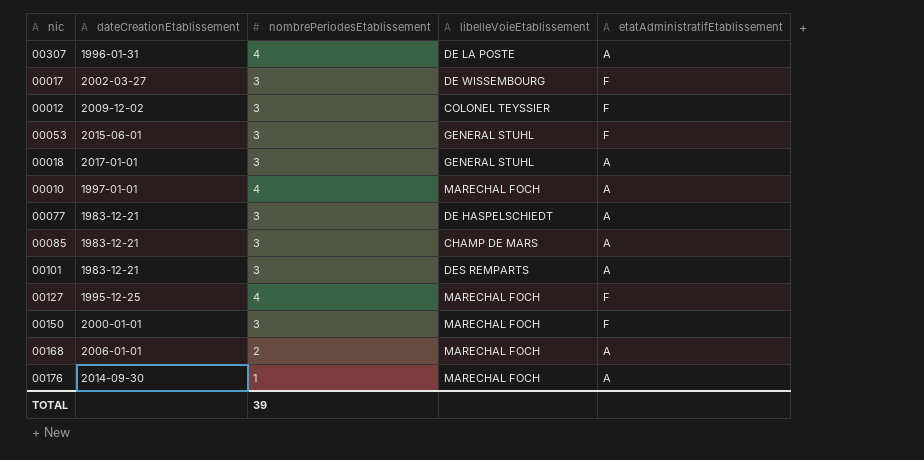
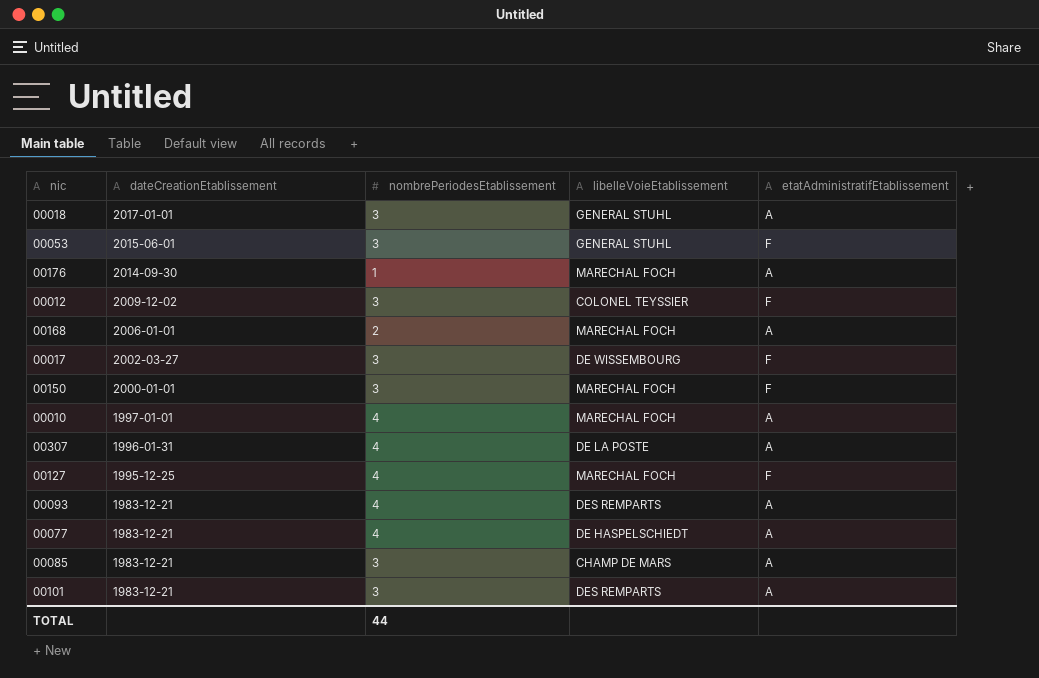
row order: none -> dateCreationEtablissement descending
row 00093: none -> 1983-12-21 | 4 | DES REMPARTS | A
00077 | nombrePeriodesEtablissement: 3 -> 4
TOTAL | nombrePeriodesEtablissement: 39 -> 44

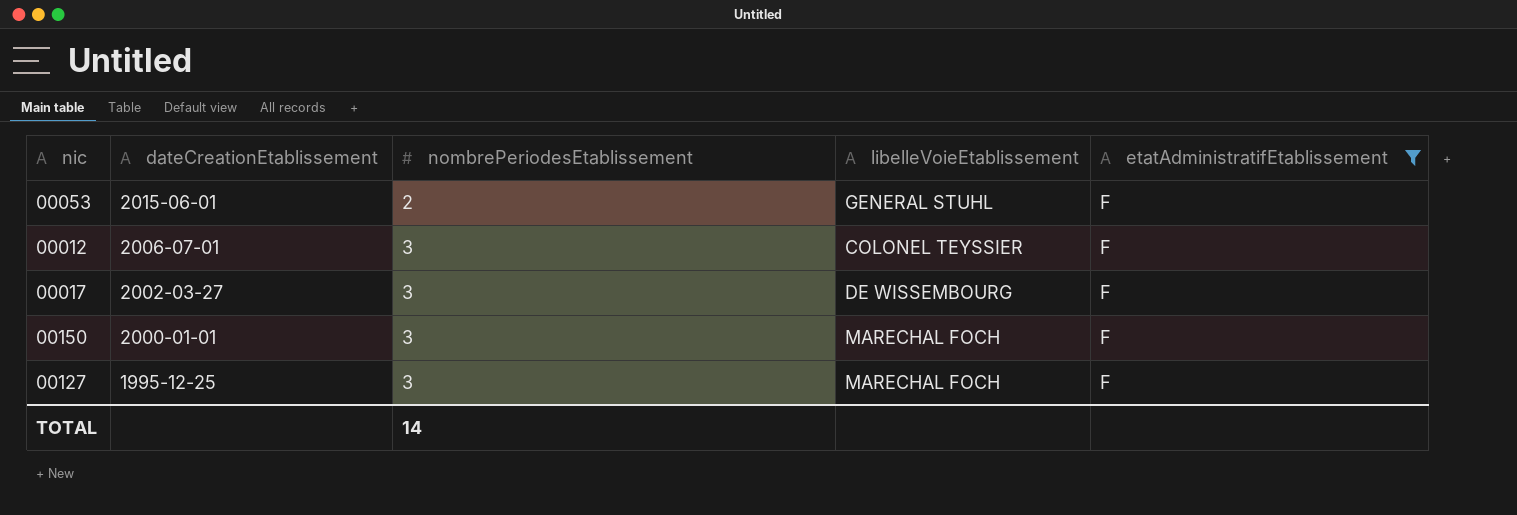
filter: none -> etatAdministratifEtablissement = F
00053 | nombrePeriodesEtablissement: 3 -> 2
00012 | dateCreationEtablissement: 2009-12-02 -> 2006-07-01
00127 | nombrePeriodesEtablissement: 4 -> 3
TOTAL | nombrePeriodesEtablissement: 44 -> 14

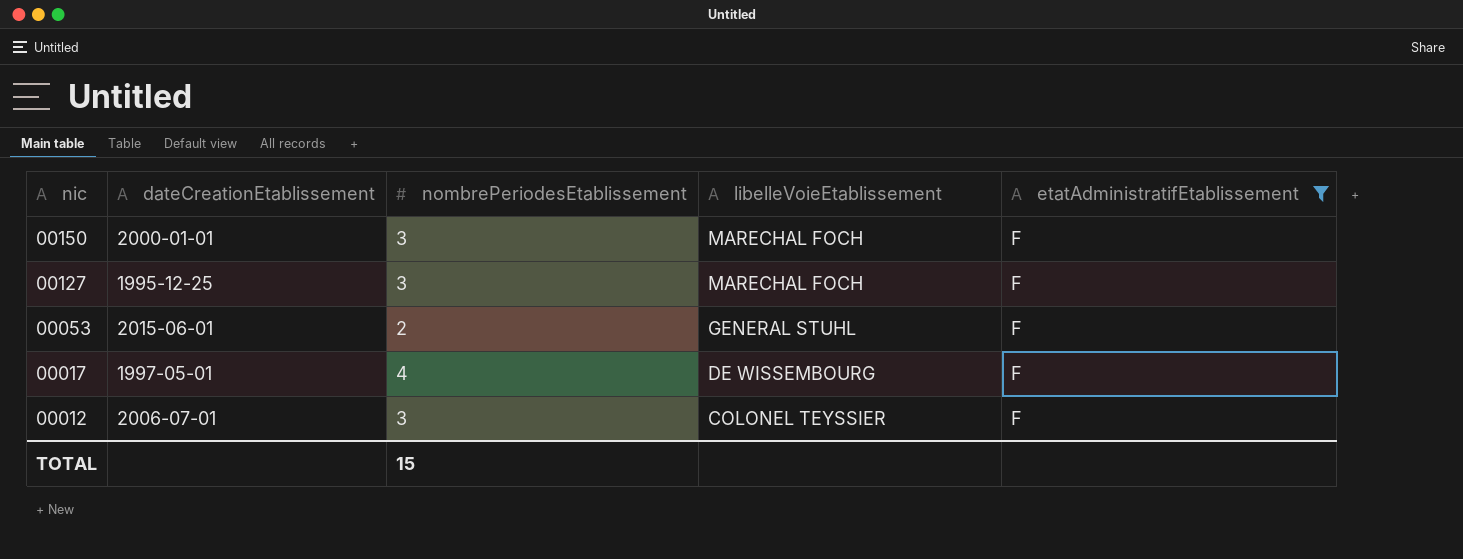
row order: dateCreationEtablissement descending -> nic descending
00017 | dateCreationEtablissement: 2002-03-27 -> 1997-05-01
00017 | nombrePeriodesEtablissement: 3 -> 4
TOTAL | nombrePeriodesEtablissement: 14 -> 15

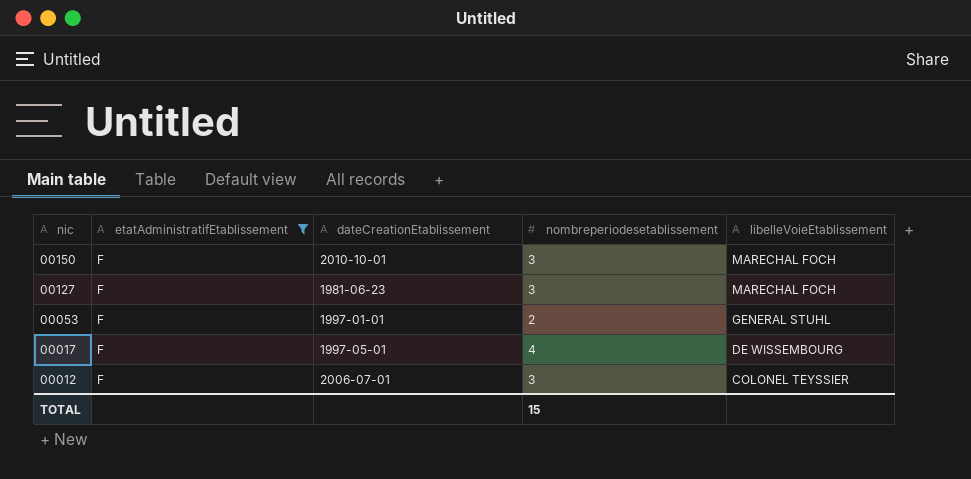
column etatAdministratifEtablissement | position: 5 -> 2
column name: nombrePeriodesEtablissement -> nombreperiodesetablissement
00150 | dateCreationEtablissement: 2000-01-01 -> 2010-10-01
00127 | dateCreationEtablissement: 1995-12-25 -> 1981-06-23
00053 | dateCreationEtablissement: 2015-06-01 -> 1997-01-01

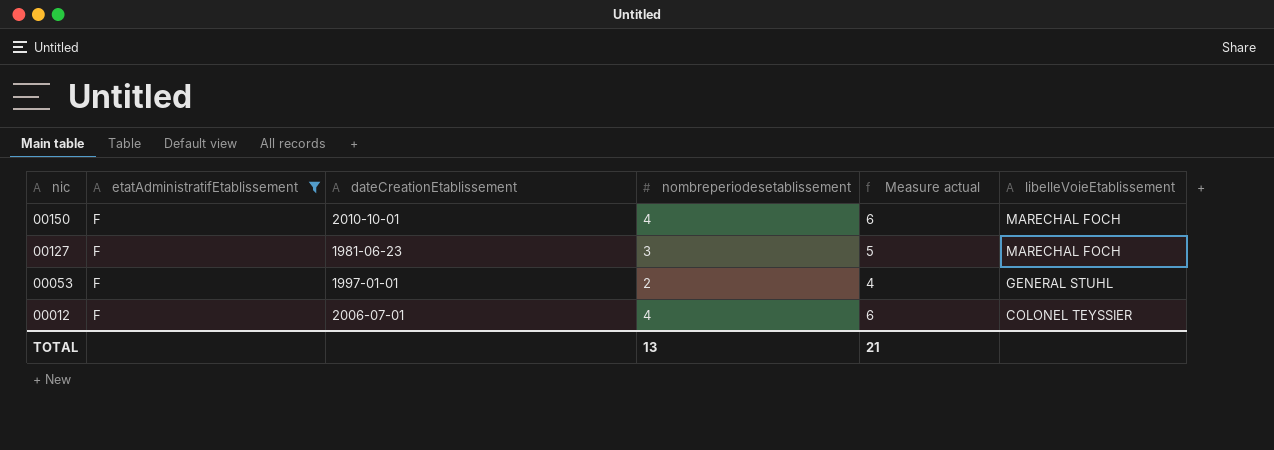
column Measure actual | formula: none -> [nombreperiodesetablissement] + 2
row 00017: F | 1997-05-01 | 4 | DE WISSEMBOURG -> none
00150 | nombreperiodesetablissement: 3 -> 4
00012 | nombreperiodesetablissement: 3 -> 4
TOTAL | nombreperiodesetablissement: 15 -> 13

